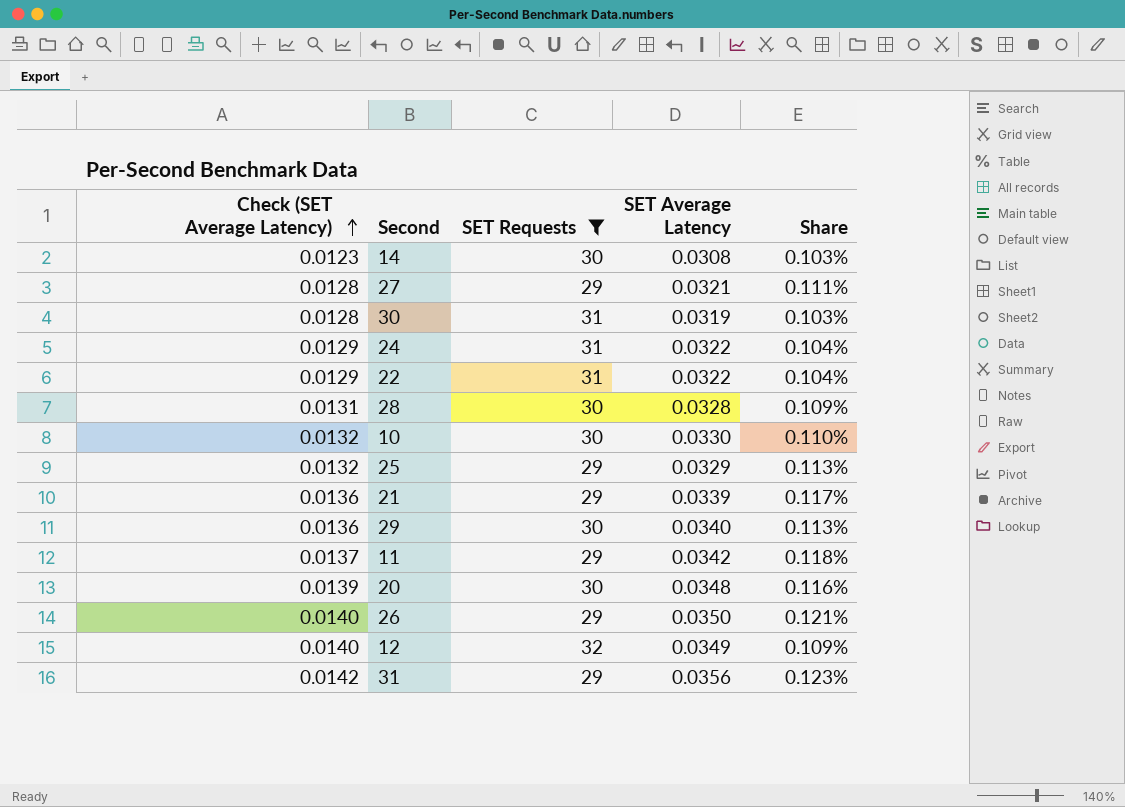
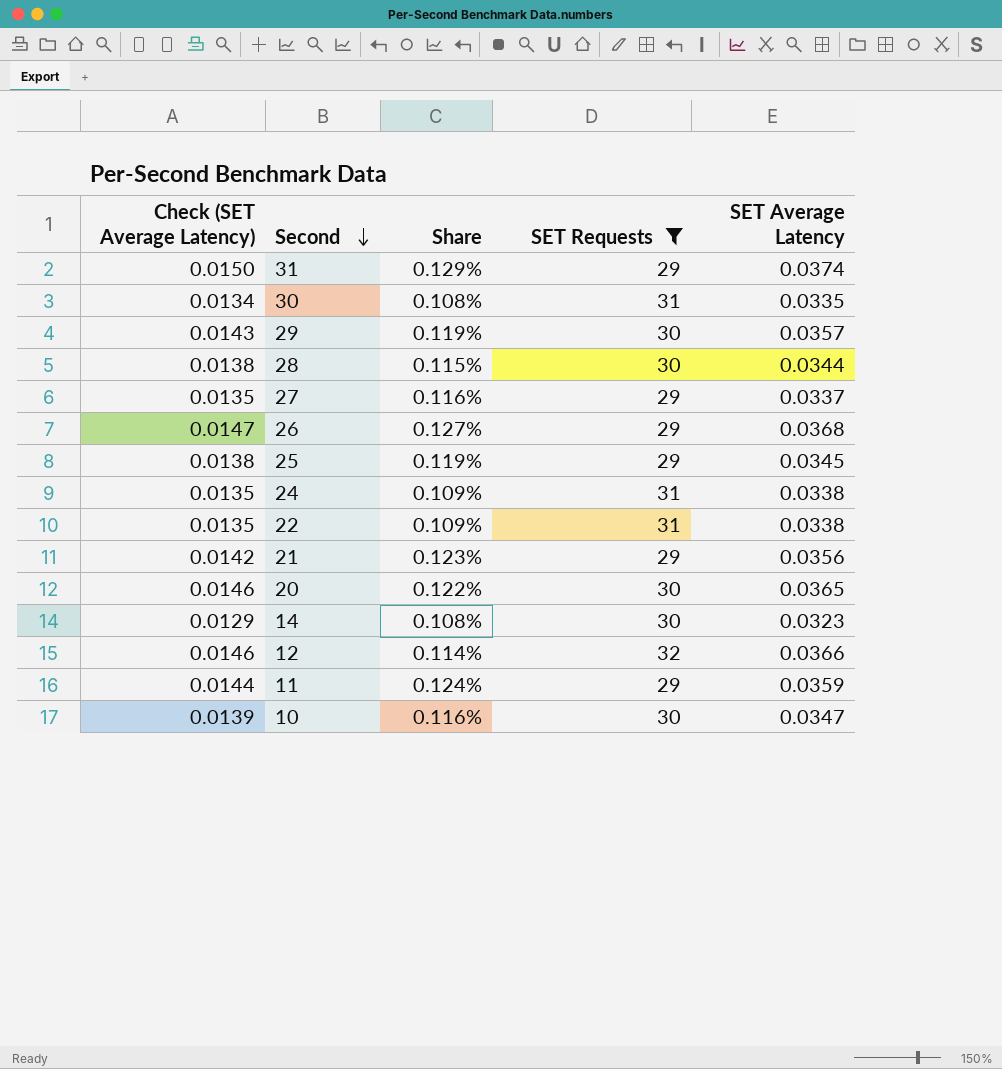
row order: Check (SET Average Latency) ascending -> Second descending
column Share | position: 5 -> 3
31 | Check (SET Average Latency): 0.0142 -> 0.0150
31 | Share: 0.123% -> 0.129%
31 | SET Average Latency: 0.0356 -> 0.0374
30 | Check (SET Average Latency): 0.0128 -> 0.0134
30 | Share: 0.103% -> 0.108%
30 | SET Average Latency: 0.0319 -> 0.0335
29 | Check (SET Average Latency): 0.0136 -> 0.0143
29 | Share: 0.113% -> 0.119%
29 | SET Average Latency: 0.0340 -> 0.0357
28 | Check (SET Average Latency): 0.0131 -> 0.0138
28 | Share: 0.109% -> 0.115%
28 | SET Average Latency: 0.0328 -> 0.0344
27 | Check (SET Average Latency): 0.0128 -> 0.0135
27 | Share: 0.111% -> 0.116%
27 | SET Average Latency: 0.0321 -> 0.0337
26 | Check (SET Average Latency): 0.0140 -> 0.0147
26 | Share: 0.121% -> 0.127%
26 | SET Average Latency: 0.0350 -> 0.0368
25 | Check (SET Average Latency): 0.0132 -> 0.0138
25 | Share: 0.113% -> 0.119%
25 | SET Average Latency: 0.0329 -> 0.0345
24 | Check (SET Average Latency): 0.0129 -> 0.0135
24 | Share: 0.104% -> 0.109%
24 | SET Average Latency: 0.0322 -> 0.0338
22 | Check (SET Average Latency): 0.0129 -> 0.0135
22 | Share: 0.104% -> 0.109%
22 | SET Average Latency: 0.0322 -> 0.0338
21 | Check (SET Average Latency): 0.0136 -> 0.0142
21 | Share: 0.117% -> 0.123%
21 | SET Average Latency: 0.0339 -> 0.0356
20 | Check (SET Average Latency): 0.0139 -> 0.0146
20 | Share: 0.116% -> 0.122%
20 | SET Average Latency: 0.0348 -> 0.0365
14 | Check (SET Average Latency): 0.0123 -> 0.0129
14 | Share: 0.103% -> 0.108%
14 | SET Average Latency: 0.0308 -> 0.0323
12 | Check (SET Average Latency): 0.0140 -> 0.0146
12 | Share: 0.109% -> 0.114%
12 | SET Average Latency: 0.0349 -> 0.0366
11 | Check (SET Average Latency): 0.0137 -> 0.0144
11 | Share: 0.118% -> 0.124%
11 | SET Average Latency: 0.0342 -> 0.0359
10 | Check (SET Average Latency): 0.0132 -> 0.0139
10 | Share: 0.110% -> 0.116%
10 | SET Average Latency: 0.0330 -> 0.0347

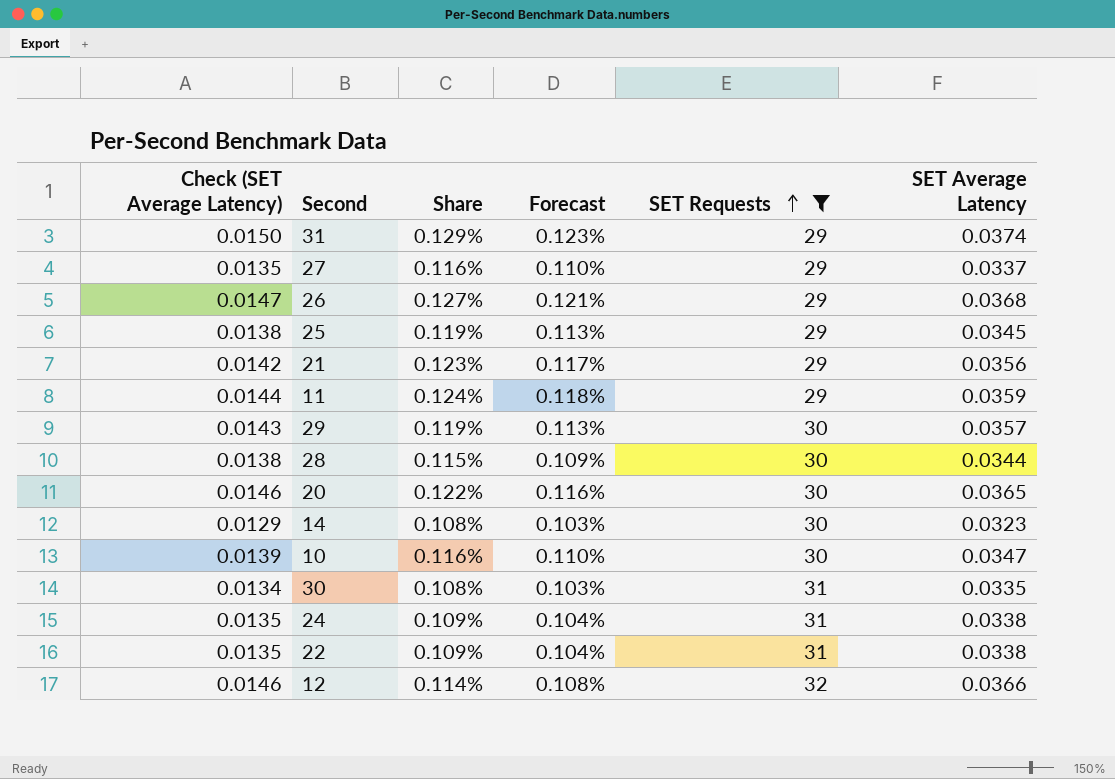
row order: Second descending -> SET Requests ascending
column Forecast | formula: none -> [Share] * 0.95

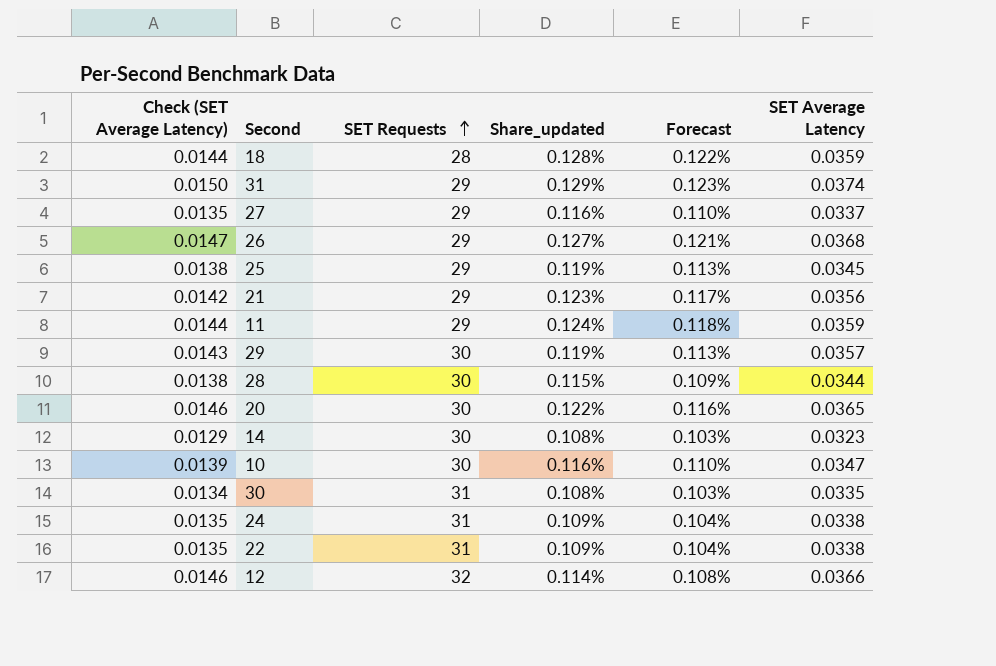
filter: SET Requests != 28 -> none
column SET Requests | position: 5 -> 3
column name: Share -> Share_updated

